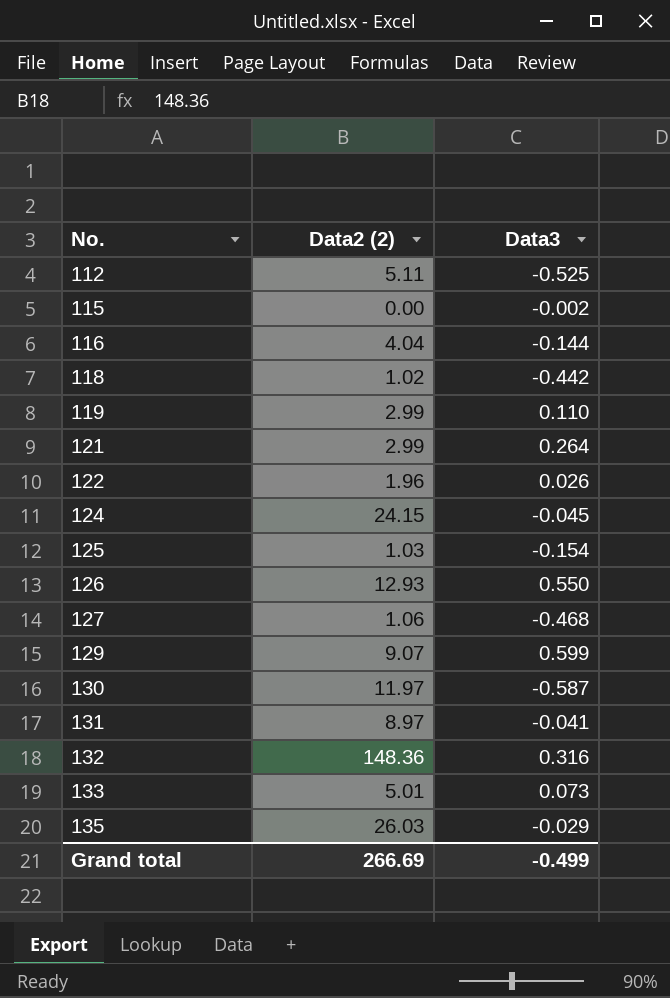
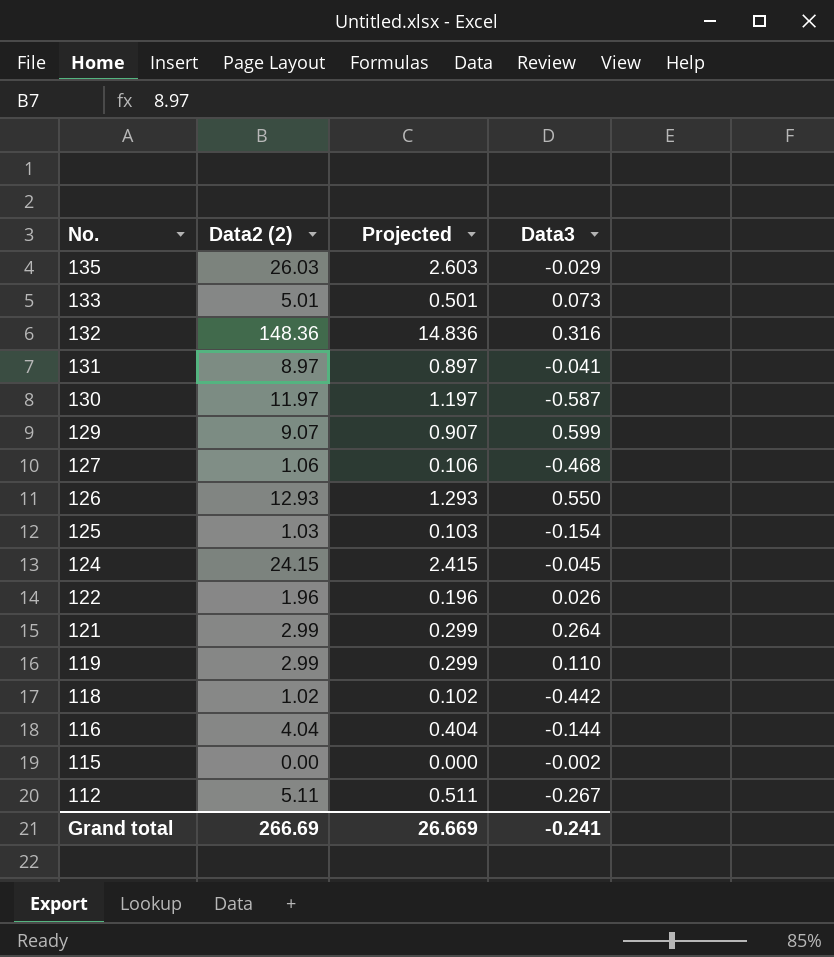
row order: No. ascending -> No. descending
column Projected | formula: none -> [Data2 (2)] * 0.1
112 | Data3: -0.525 -> -0.267
Grand total | Data3: -0.499 -> -0.241

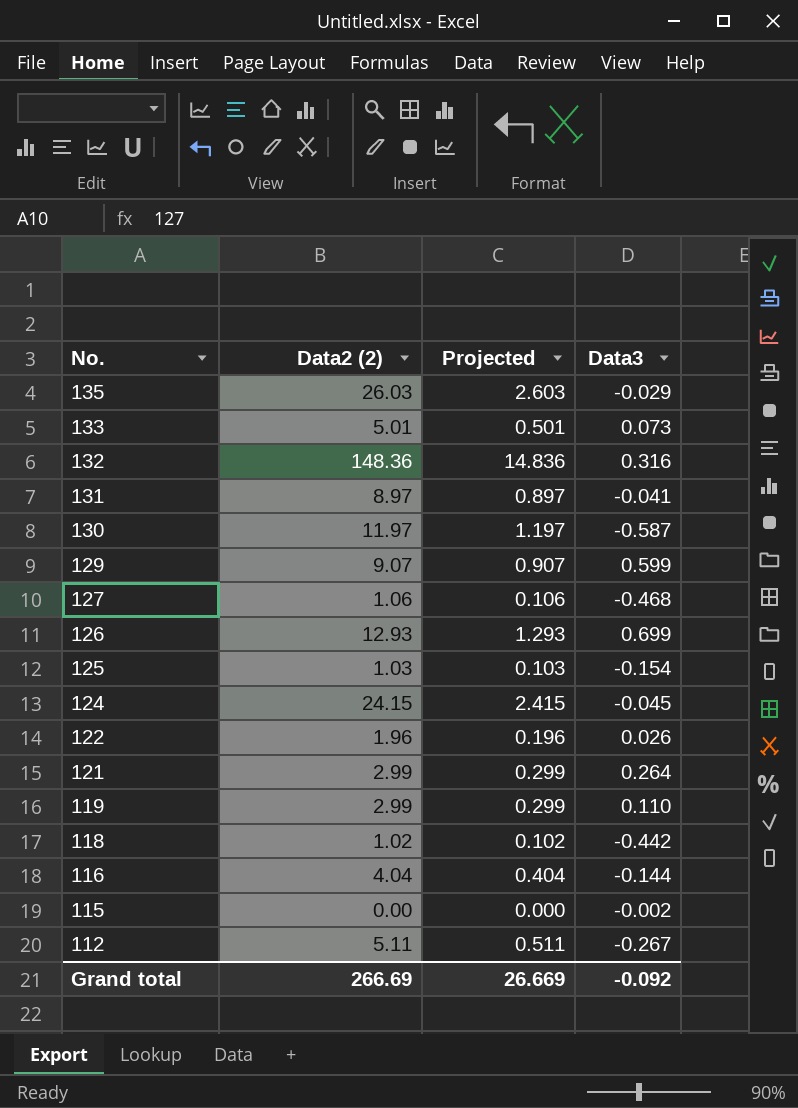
126 | Data3: 0.550 -> 0.699
Grand total | Data3: -0.241 -> -0.092

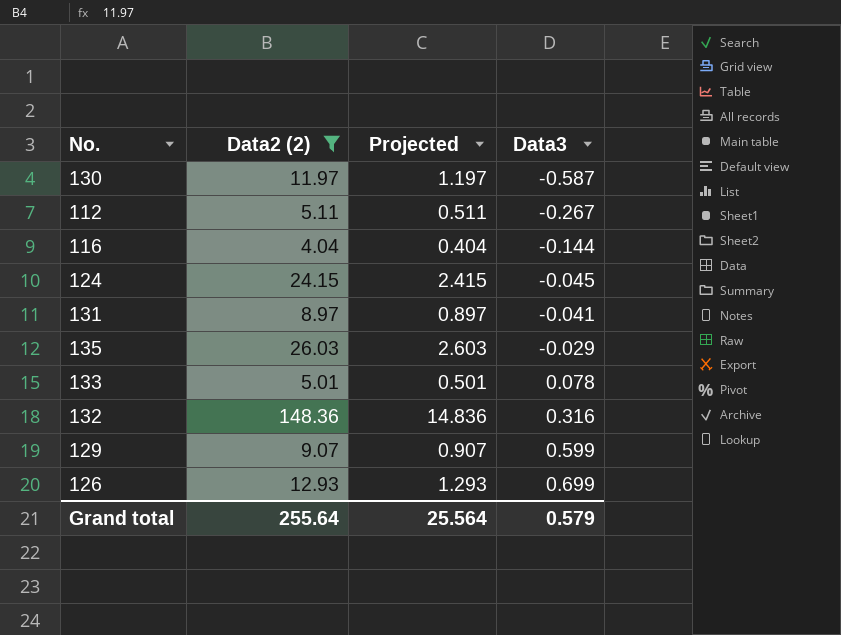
filter: none -> Data2 (2) >= 4.04
row order: No. descending -> Data3 ascending
133 | Data3: 0.073 -> 0.078
Grand total | Data2 (2): 266.69 -> 255.64
Grand total | Projected: 26.669 -> 25.564
Grand total | Data3: -0.092 -> 0.579

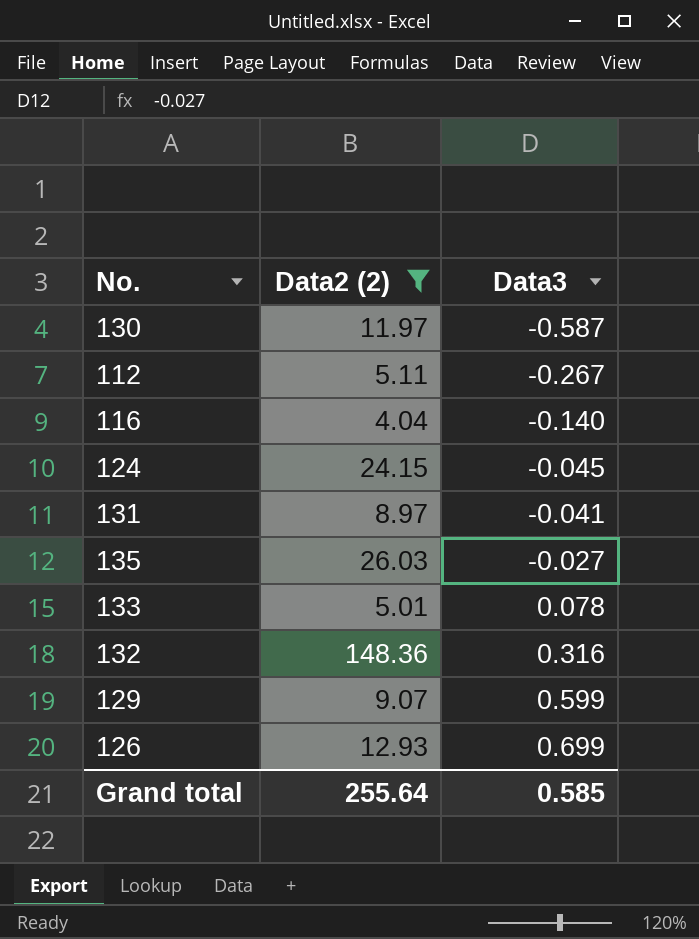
column Projected | formula: [Data2 (2)] * 0.1 -> none
116 | Data3: -0.144 -> -0.140
135 | Data3: -0.029 -> -0.027
Grand total | Data3: 0.579 -> 0.585

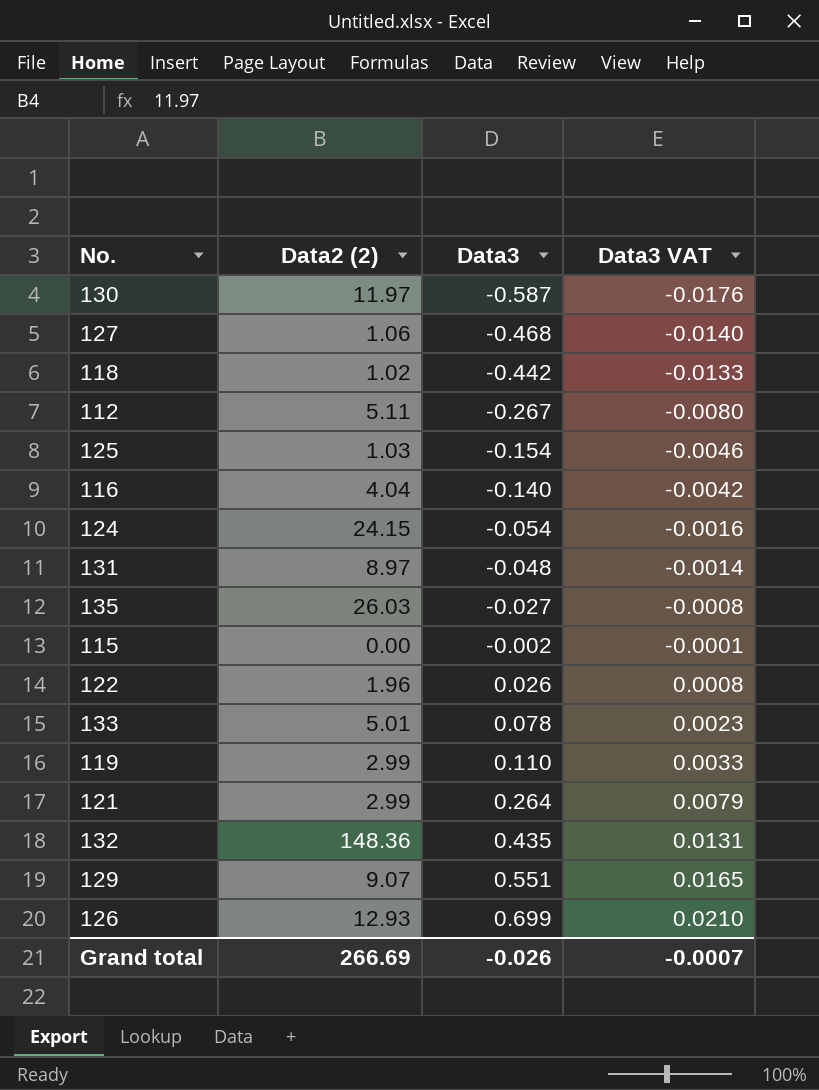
filter: Data2 (2) >= 4.04 -> none
column Data3 VAT | formula: none -> [Data3] * 0.03
124 | Data3: -0.045 -> -0.054
131 | Data3: -0.041 -> -0.048
132 | Data3: 0.316 -> 0.435
129 | Data3: 0.599 -> 0.551
Grand total | Data2 (2): 255.64 -> 266.69
Grand total | Data3: 0.585 -> -0.026

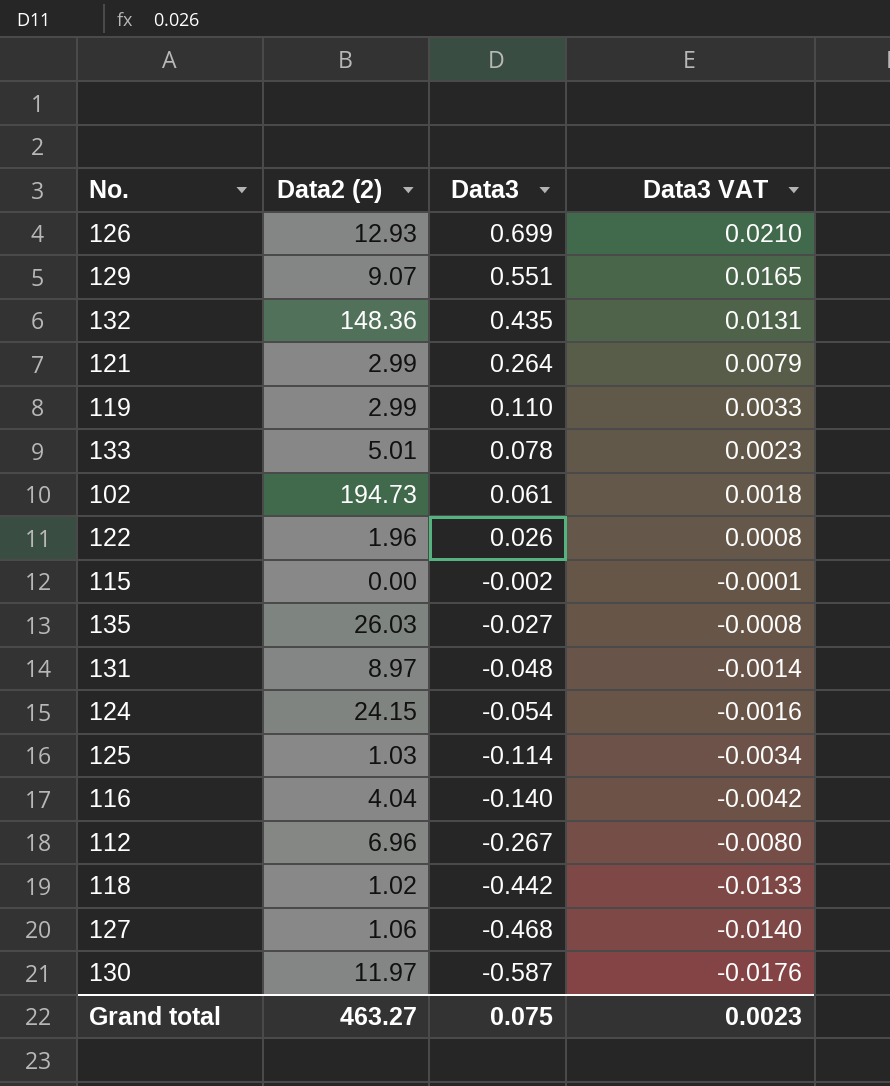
row order: Data3 ascending -> Data3 descending
row 102: none -> 194.73 | 0.061 | 0.0018
125 | Data3: -0.154 -> -0.114
125 | Data3 VAT: -0.0046 -> -0.0034
112 | Data2 (2): 5.11 -> 6.96
Grand total | Data2 (2): 266.69 -> 463.27
Grand total | Data3: -0.026 -> 0.075
Grand total | Data3 VAT: -0.0007 -> 0.0023

